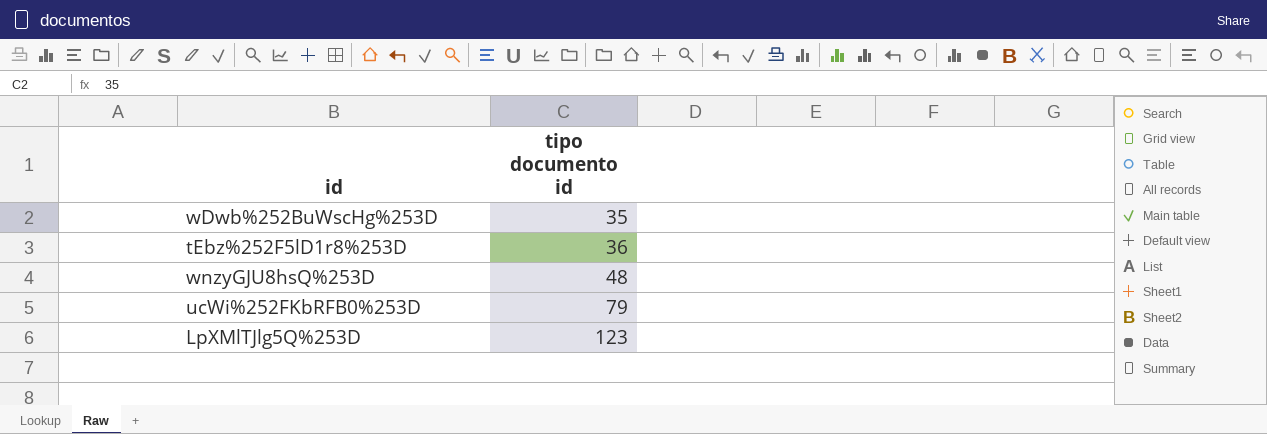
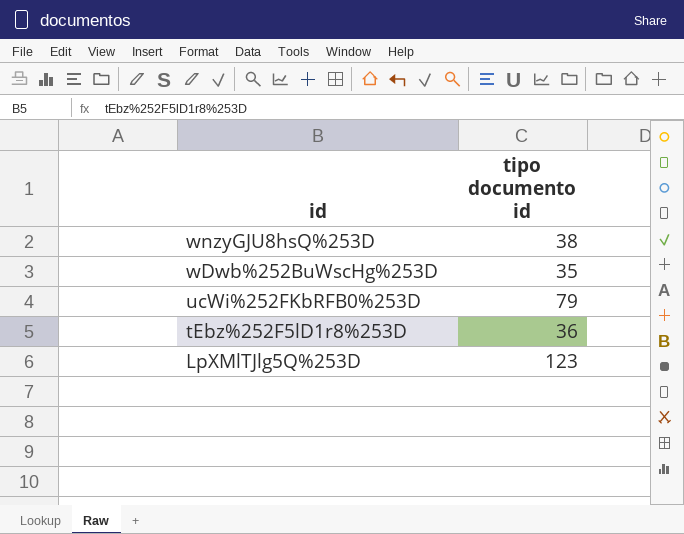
row order: tipo documento id ascending -> id descending
wnzyGJU8hsQ%253D | tipo documento id: 48 -> 38

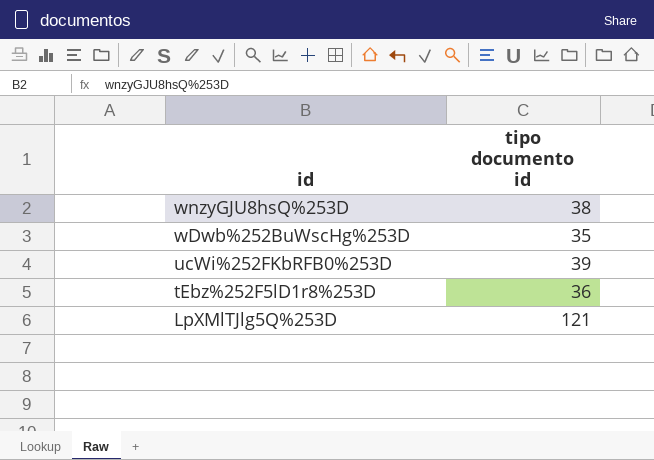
ucWi%252FKbRFB0%253D | tipo documento id: 79 -> 39
LpXMlTJlg5Q%253D | tipo documento id: 123 -> 121

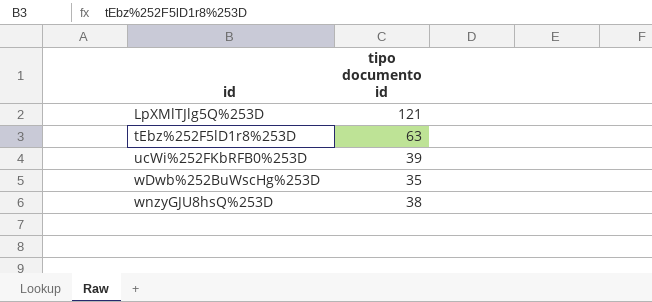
row order: id descending -> id ascending
tEbz%252F5lD1r8%253D | tipo documento id: 36 -> 63

